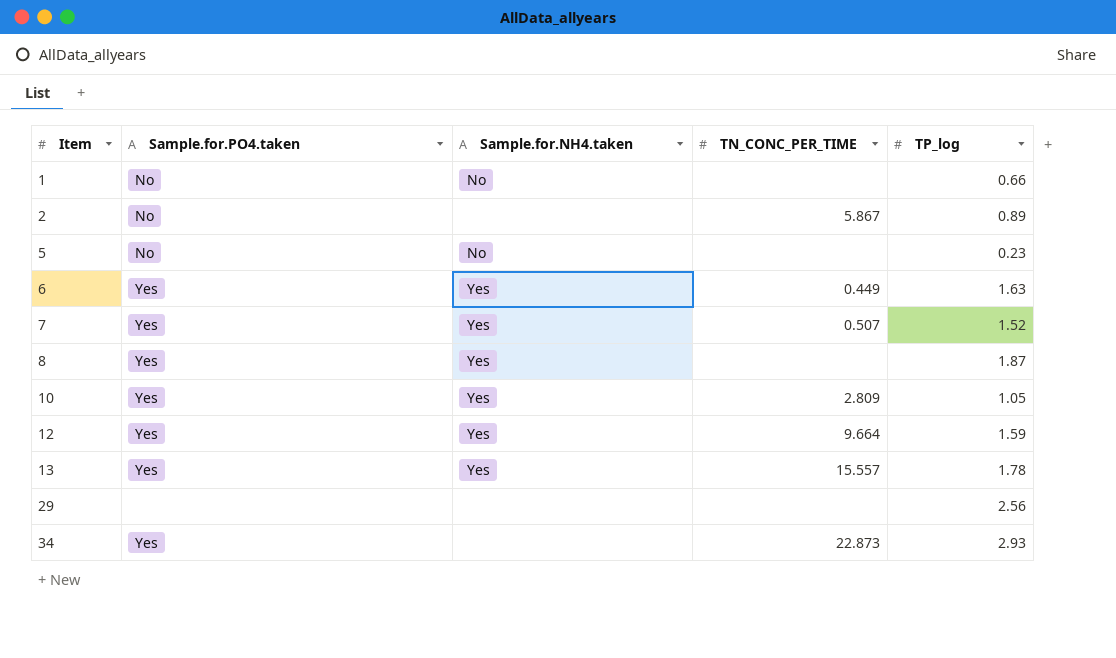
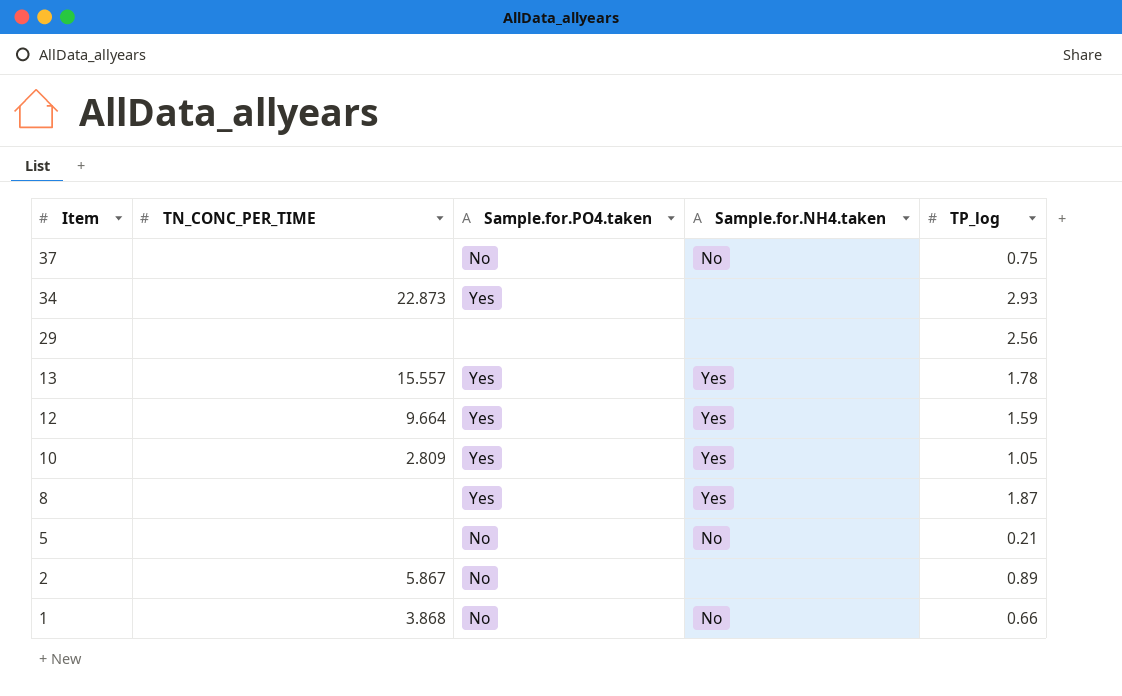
row order: Item ascending -> Item descending
column TN_CONC_PER_TIME | position: 4 -> 2
row 6: Yes | Yes | 0.449 | 1.63 -> none
row 7: Yes | Yes | 0.507 | 1.52 -> none
row 37: none -> none | No | No | 0.75
5 | TP_log: 0.23 -> 0.21
1 | TN_CONC_PER_TIME: none -> 3.868

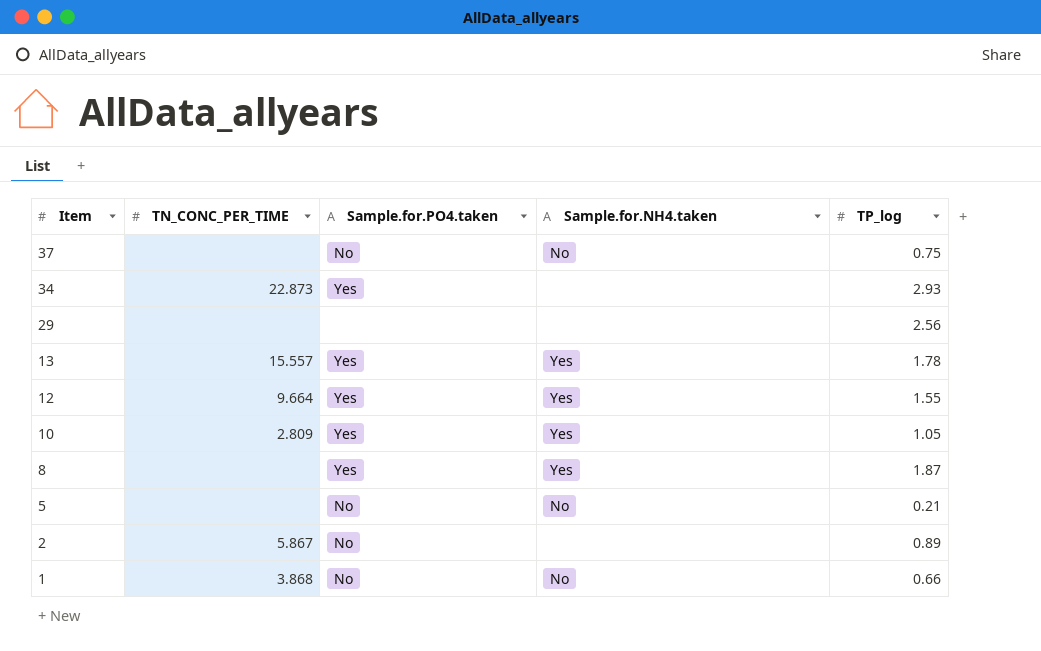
12 | TP_log: 1.59 -> 1.55

